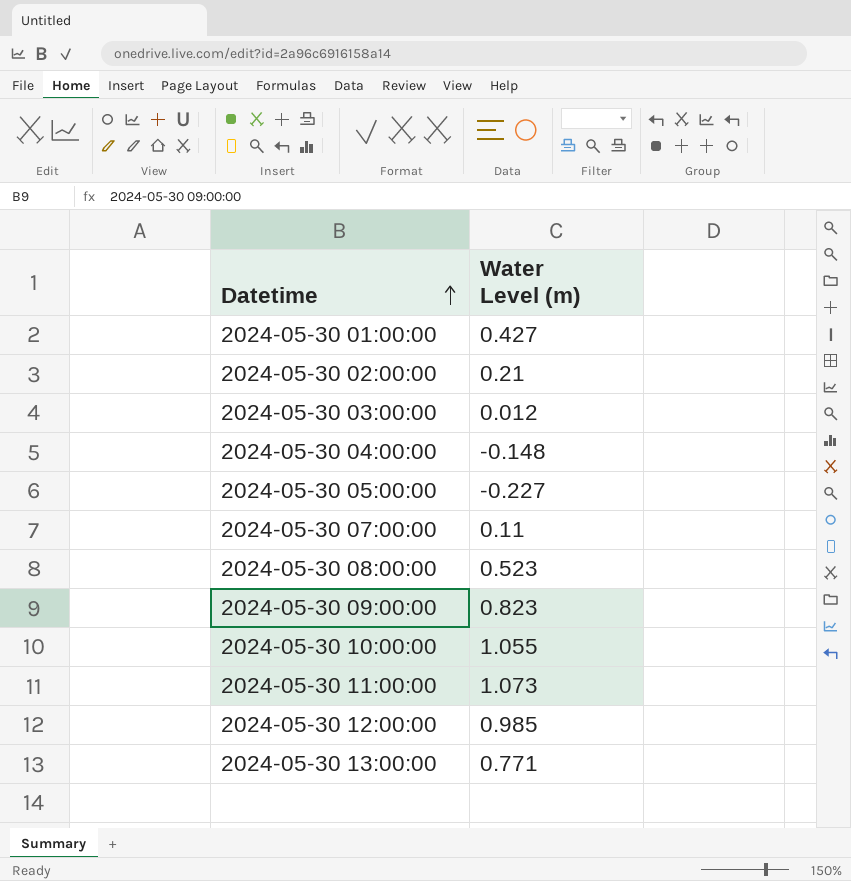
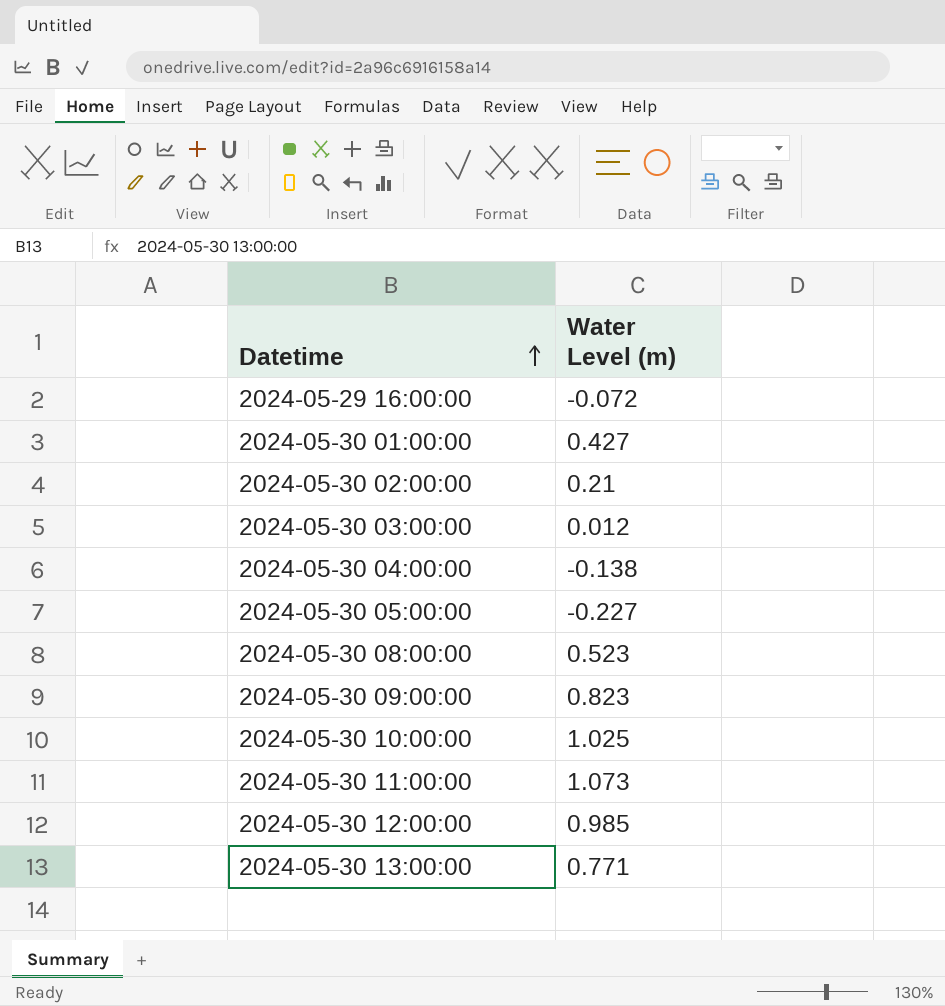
row 2024-05-30 07:00:00: 0.11 -> none
row 2024-05-29 16:00:00: none -> -0.072
2024-05-30 04:00:00 | Water Level (m): -0.148 -> -0.138
2024-05-30 10:00:00 | Water Level (m): 1.055 -> 1.025

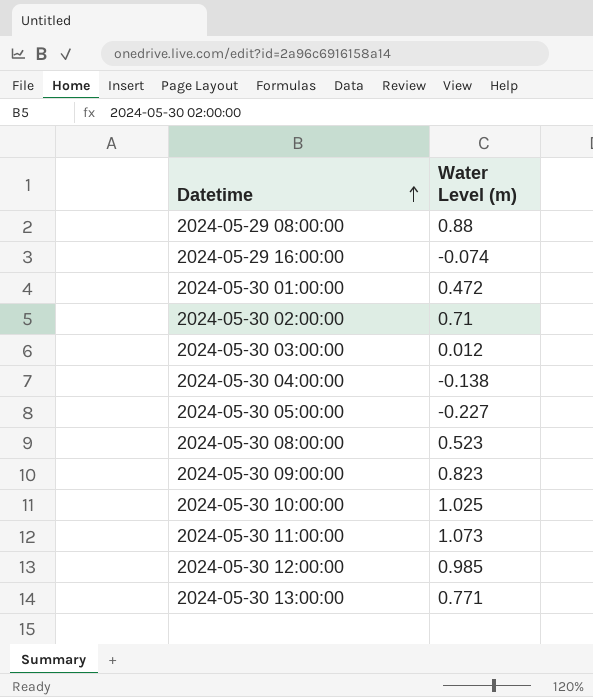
row 2024-05-29 08:00:00: none -> 0.88
2024-05-29 16:00:00 | Water Level (m): -0.072 -> -0.074
2024-05-30 01:00:00 | Water Level (m): 0.427 -> 0.472
2024-05-30 02:00:00 | Water Level (m): 0.21 -> 0.71

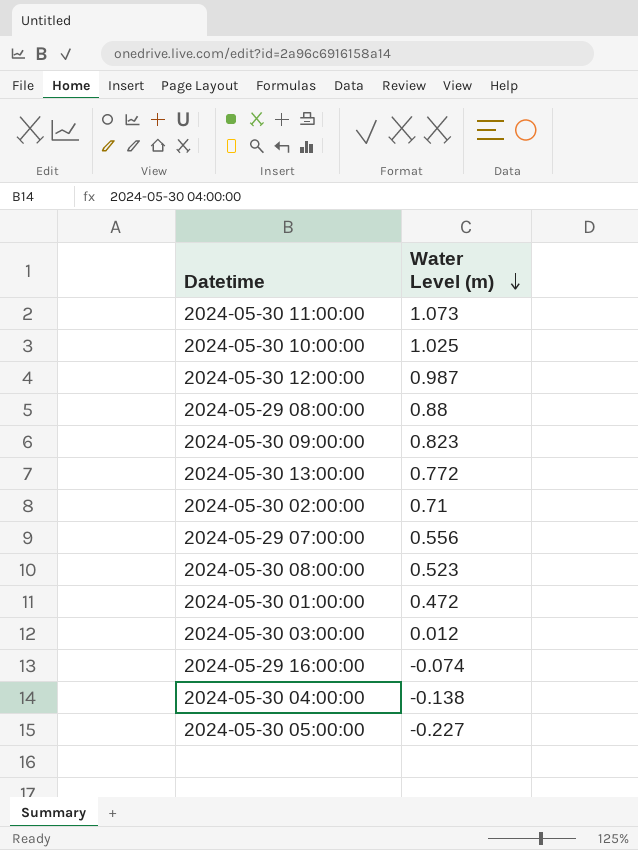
row order: Datetime ascending -> Water Level (m) descending
2024-05-30 12:00:00 | Water Level (m): 0.985 -> 0.987
2024-05-30 13:00:00 | Water Level (m): 0.771 -> 0.772
row 2024-05-29 07:00:00: none -> 0.556

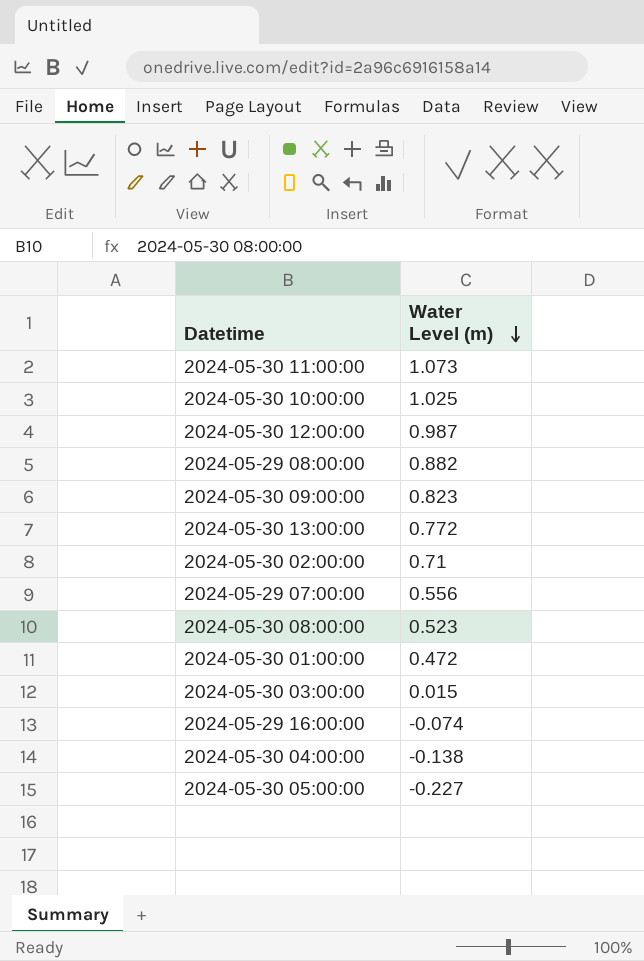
2024-05-29 08:00:00 | Water Level (m): 0.88 -> 0.882
2024-05-30 03:00:00 | Water Level (m): 0.012 -> 0.015

